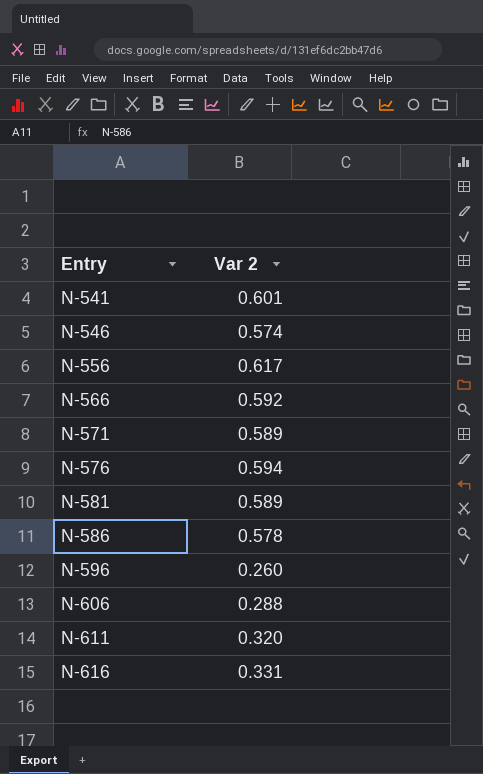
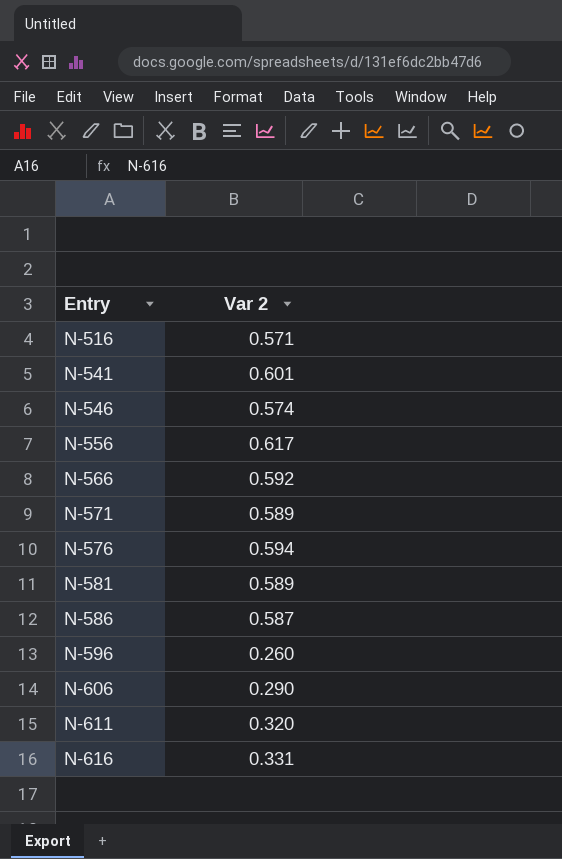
row N-516: none -> 0.571
N-586 | Var 2: 0.578 -> 0.587
N-606 | Var 2: 0.288 -> 0.290

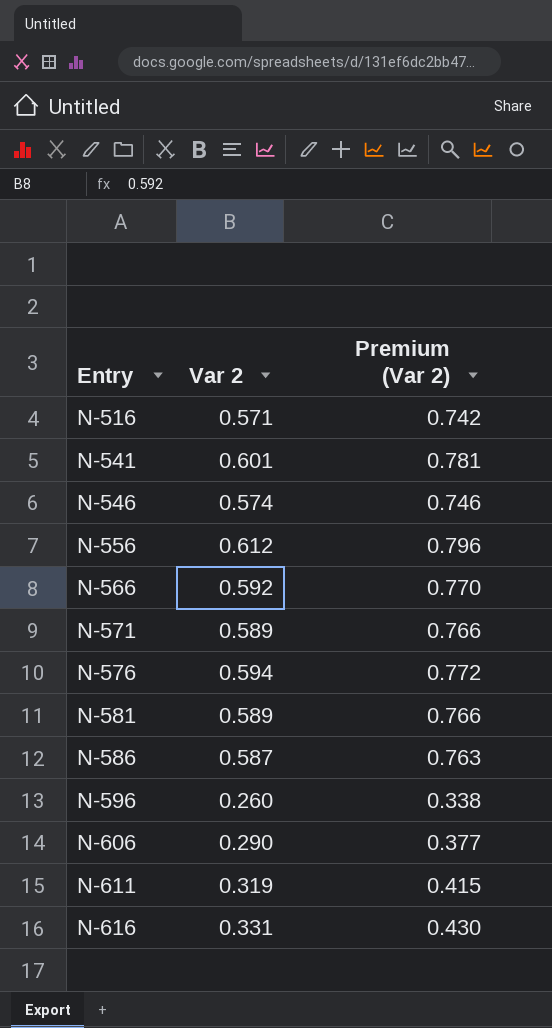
column Premium (Var 2) | formula: none -> [Var 2] * 1.3
N-556 | Var 2: 0.617 -> 0.612
N-611 | Var 2: 0.320 -> 0.319

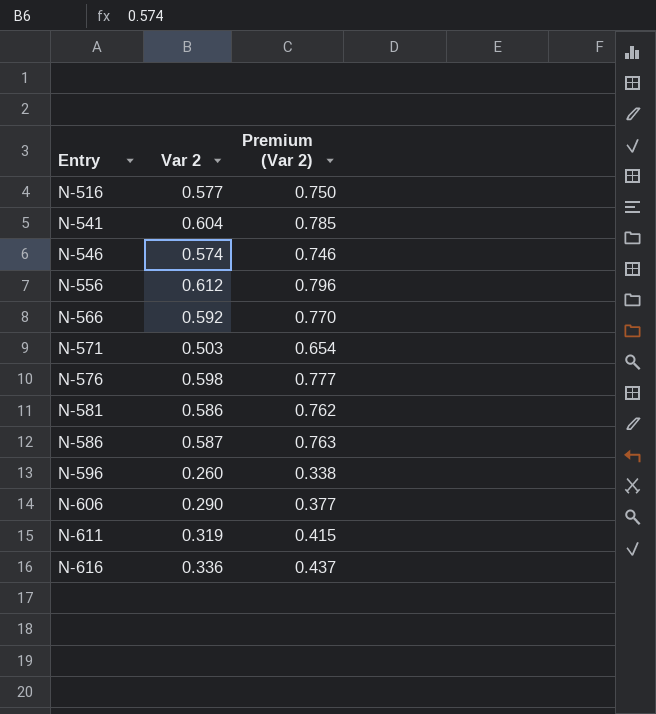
N-516 | Var 2: 0.571 -> 0.577
N-516 | Premium (Var 2): 0.742 -> 0.750
N-541 | Var 2: 0.601 -> 0.604
N-541 | Premium (Var 2): 0.781 -> 0.785
N-571 | Var 2: 0.589 -> 0.503
N-571 | Premium (Var 2): 0.766 -> 0.654
N-576 | Var 2: 0.594 -> 0.598
N-576 | Premium (Var 2): 0.772 -> 0.777
N-581 | Var 2: 0.589 -> 0.586
N-581 | Premium (Var 2): 0.766 -> 0.762
N-616 | Var 2: 0.331 -> 0.336
N-616 | Premium (Var 2): 0.430 -> 0.437

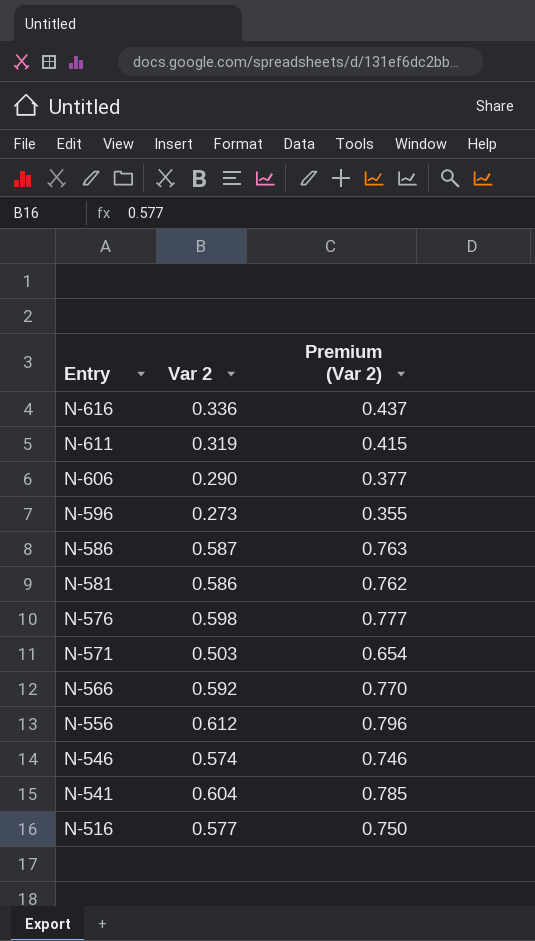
row order: Entry ascending -> Entry descending
N-596 | Var 2: 0.260 -> 0.273
N-596 | Premium (Var 2): 0.338 -> 0.355

